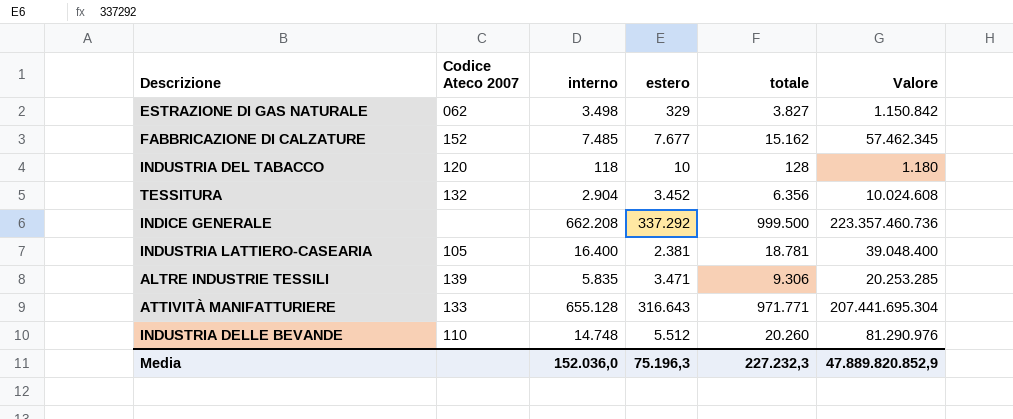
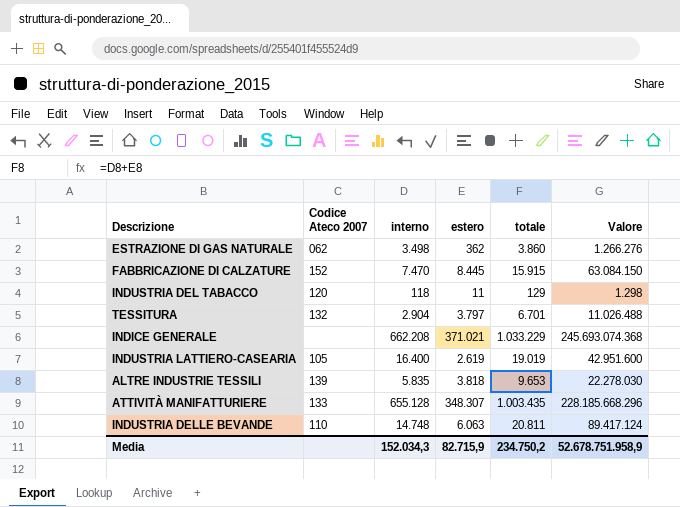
ESTRAZIONE DI GAS NATURALE | estero: 329 -> 362
ESTRAZIONE DI GAS NATURALE | totale: 3.827 -> 3.860
ESTRAZIONE DI GAS NATURALE | Valore: 1.150.842 -> 1.266.276
FABBRICAZIONE DI CALZATURE | interno: 7.485 -> 7.470
FABBRICAZIONE DI CALZATURE | estero: 7.677 -> 8.445
FABBRICAZIONE DI CALZATURE | totale: 15.162 -> 15.915
FABBRICAZIONE DI CALZATURE | Valore: 57.462.345 -> 63.084.150
INDUSTRIA DEL TABACCO | estero: 10 -> 11
INDUSTRIA DEL TABACCO | totale: 128 -> 129
INDUSTRIA DEL TABACCO | Valore: 1.180 -> 1.298
TESSITURA | estero: 3.452 -> 3.797
TESSITURA | totale: 6.356 -> 6.701
TESSITURA | Valore: 10.024.608 -> 11.026.488
INDICE GENERALE | estero: 337.292 -> 371.021
INDICE GENERALE | totale: 999.500 -> 1.033.229
INDICE GENERALE | Valore: 223.357.460.736 -> 245.693.074.368
INDUSTRIA LATTIERO-CASEARIA | estero: 2.381 -> 2.619
INDUSTRIA LATTIERO-CASEARIA | totale: 18.781 -> 19.019
INDUSTRIA LATTIERO-CASEARIA | Valore: 39.048.400 -> 42.951.600
ALTRE INDUSTRIE TESSILI | estero: 3.471 -> 3.818
ALTRE INDUSTRIE TESSILI | totale: 9.306 -> 9.653
ALTRE INDUSTRIE TESSILI | Valore: 20.253.285 -> 22.278.030
ATTIVITÀ MANIFATTURIERE | estero: 316.643 -> 348.307
ATTIVITÀ MANIFATTURIERE | totale: 971.771 -> 1.003.435
ATTIVITÀ MANIFATTURIERE | Valore: 207.441.695.304 -> 228.185.668.296
INDUSTRIA DELLE BEVANDE | estero: 5.512 -> 6.063
INDUSTRIA DELLE BEVANDE | totale: 20.260 -> 20.811
INDUSTRIA DELLE BEVANDE | Valore: 81.290.976 -> 89.417.124
Media | interno: 152.036,0 -> 152.034,3
Media | estero: 75.196,3 -> 82.715,9
Media | totale: 227.232,3 -> 234.750,2
Media | Valore: 47.889.820.852,9 -> 52.678.751.958,9

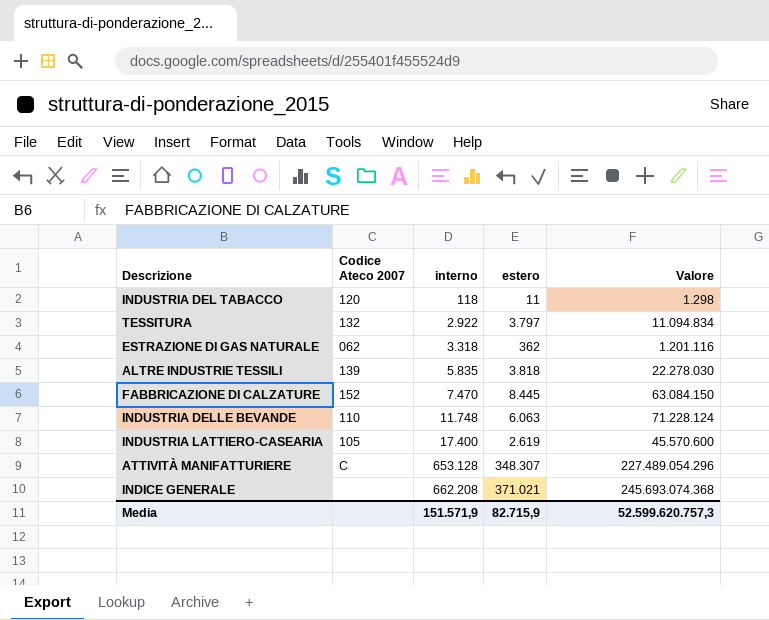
row order: none -> interno ascending
column totale | formula: [interno] + [estero] -> none
TESSITURA | interno: 2.904 -> 2.922
TESSITURA | Valore: 11.026.488 -> 11.094.834
ESTRAZIONE DI GAS NATURALE | interno: 3.498 -> 3.318
ESTRAZIONE DI GAS NATURALE | Valore: 1.266.276 -> 1.201.116
INDUSTRIA DELLE BEVANDE | interno: 14.748 -> 11.748
INDUSTRIA DELLE BEVANDE | Valore: 89.417.124 -> 71.228.124
INDUSTRIA LATTIERO-CASEARIA | interno: 16.400 -> 17.400
INDUSTRIA LATTIERO-CASEARIA | Valore: 42.951.600 -> 45.570.600
ATTIVITÀ MANIFATTURIERE | Codice Ateco 2007: 133 -> C
ATTIVITÀ MANIFATTURIERE | interno: 655.128 -> 653.128
ATTIVITÀ MANIFATTURIERE | Valore: 228.185.668.296 -> 227.489.054.296
Media | interno: 152.034,3 -> 151.571,9
Media | Valore: 52.678.751.958,9 -> 52.599.620.757,3

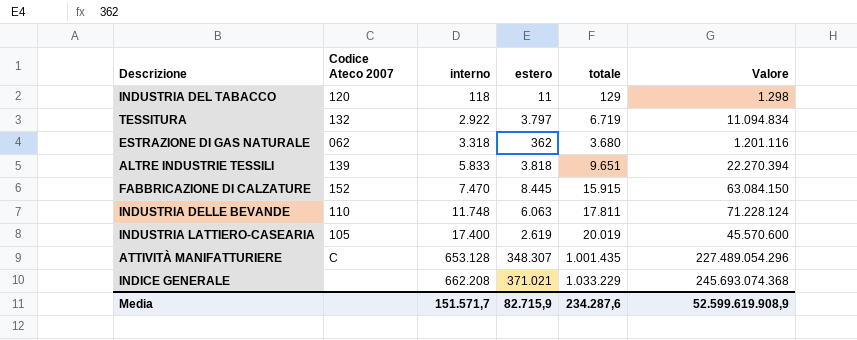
column totale | formula: none -> [interno] + [estero]
ALTRE INDUSTRIE TESSILI | interno: 5.835 -> 5.833
ALTRE INDUSTRIE TESSILI | Valore: 22.278.030 -> 22.270.394
Media | interno: 151.571,9 -> 151.571,7
Media | Valore: 52.599.620.757,3 -> 52.599.619.908,9

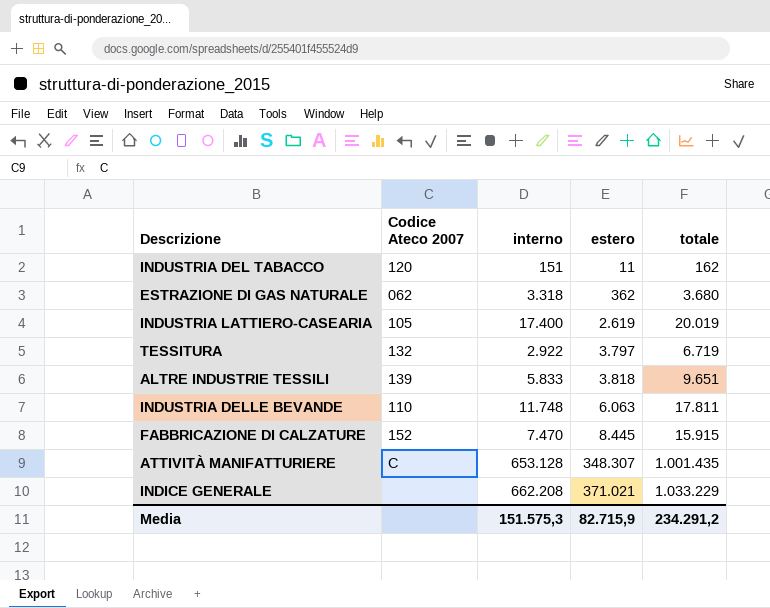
row order: interno ascending -> estero ascending
column Valore | formula: [interno] * [estero] -> none
INDUSTRIA DEL TABACCO | interno: 118 -> 151
INDUSTRIA DEL TABACCO | totale: 129 -> 162
Media | interno: 151.571,7 -> 151.575,3
Media | totale: 234.287,6 -> 234.291,2

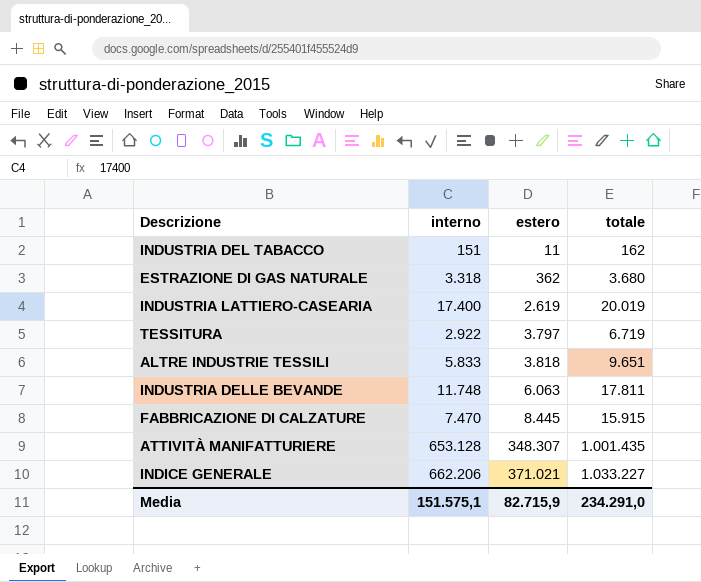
column Codice Ateco 2007 | position: 2 -> none
INDICE GENERALE | interno: 662.208 -> 662.206
INDICE GENERALE | totale: 1.033.229 -> 1.033.227
Media | interno: 151.575,3 -> 151.575,1
Media | totale: 234.291,2 -> 234.291,0

